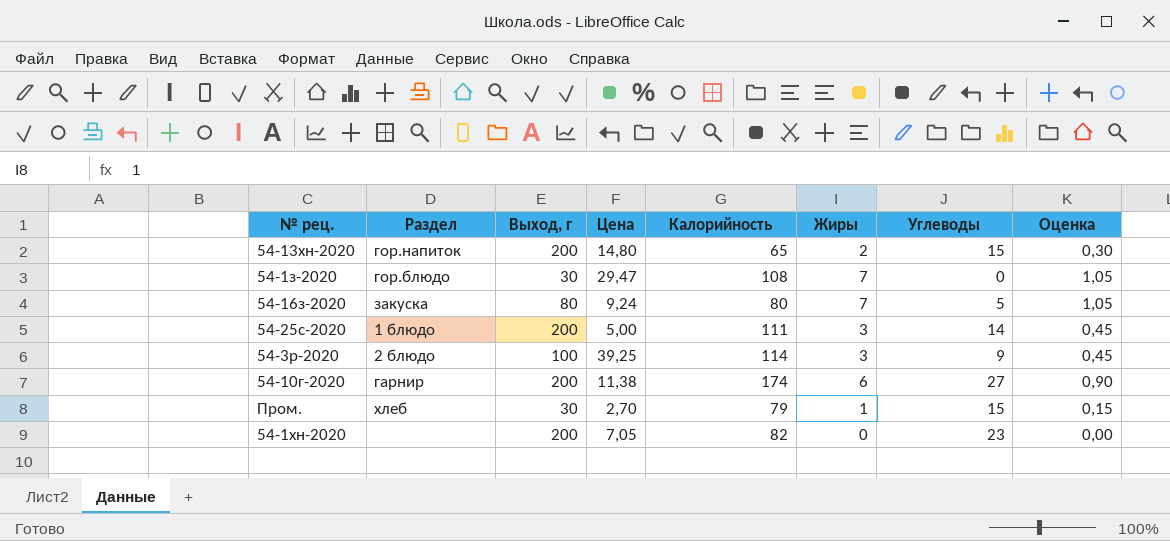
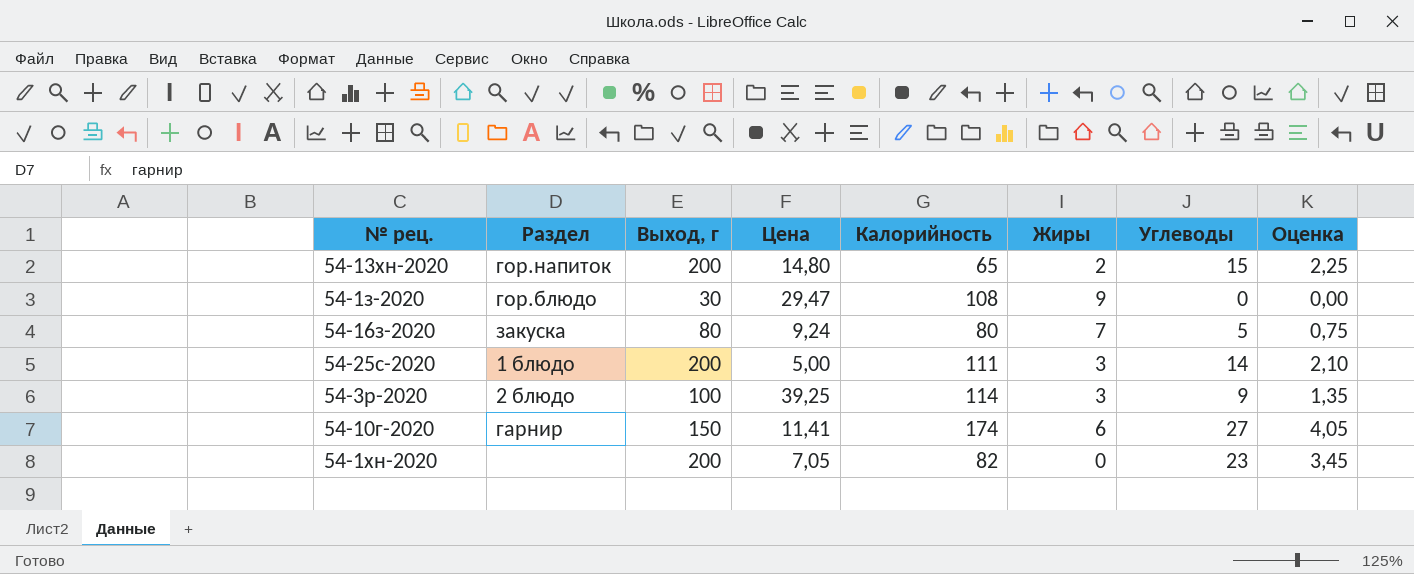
column Оценка | formula: [Жиры] * 0,15 -> [Углеводы] * 0,15
row Пром.: хлеб | 30 | 2,70 | 79 | 1 | 15 | 0,15 -> none
54-1з-2020 | Жиры: 7 -> 9
54-10г-2020 | Выход, г: 200 -> 150
54-10г-2020 | Цена: 11,38 -> 11,41

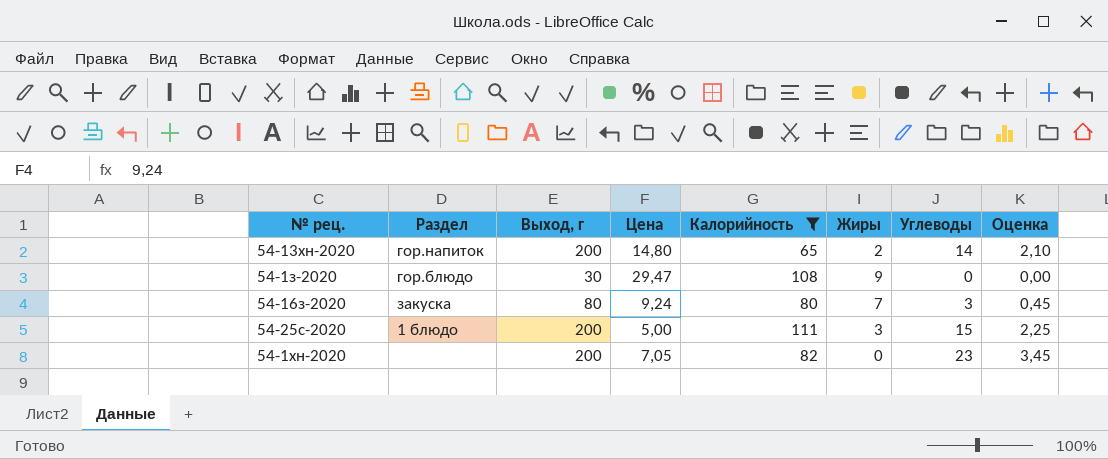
filter: none -> Калорийность <= 111
54-13хн-2020 | Углеводы: 15 -> 14
54-13хн-2020 | Оценка: 2,25 -> 2,10
54-16з-2020 | Углеводы: 5 -> 3
54-16з-2020 | Оценка: 0,75 -> 0,45
54-25с-2020 | Углеводы: 14 -> 15
54-25с-2020 | Оценка: 2,10 -> 2,25

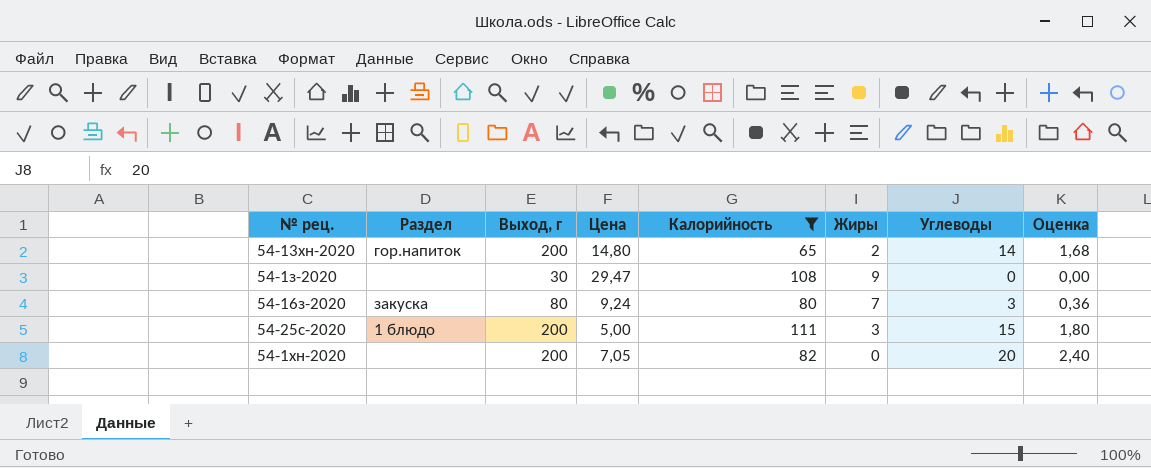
column Оценка | formula: [Углеводы] * 0,15 -> [Углеводы] * 0,12
54-1з-2020 | Раздел: гор.блюдо -> none
54-1хн-2020 | Углеводы: 23 -> 20

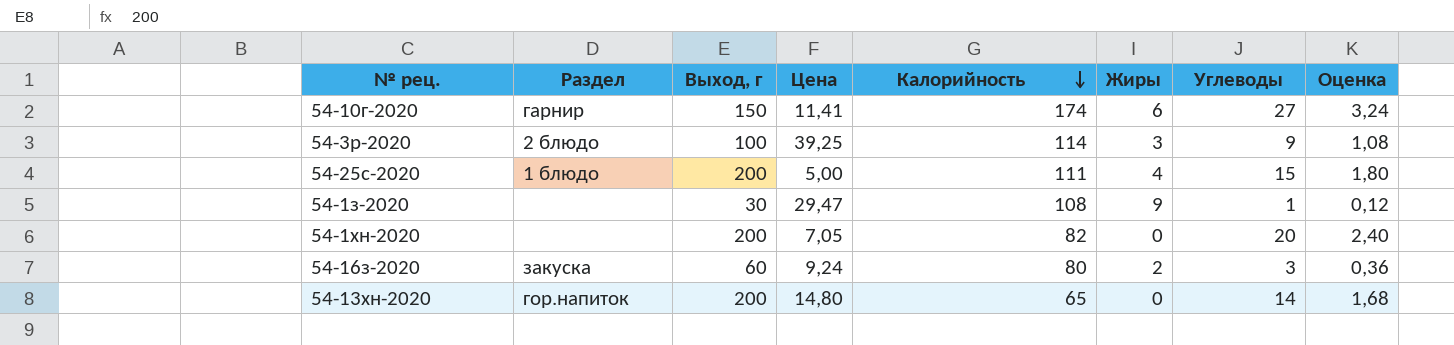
filter: Калорийность <= 111 -> none
row order: none -> Калорийность descending
54-25с-2020 | Жиры: 3 -> 4
54-1з-2020 | Углеводы: 0 -> 1
54-1з-2020 | Оценка: 0,00 -> 0,12
54-16з-2020 | Выход, г: 80 -> 60
54-16з-2020 | Жиры: 7 -> 2
54-13хн-2020 | Жиры: 2 -> 0

